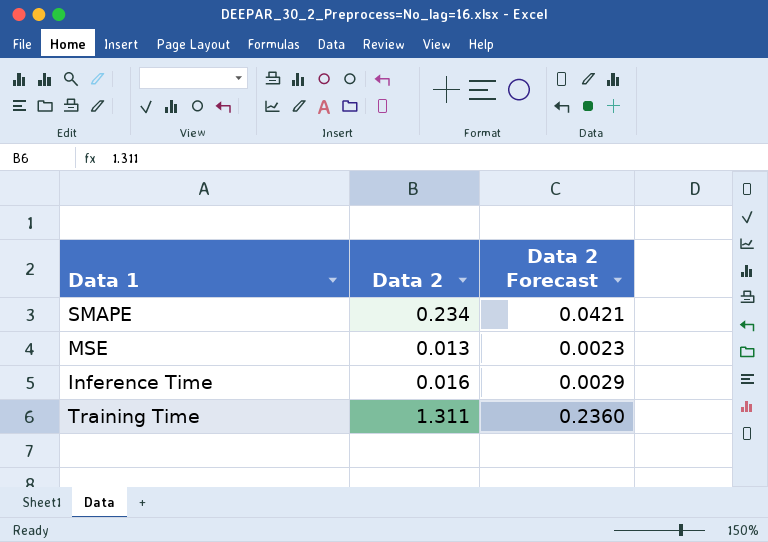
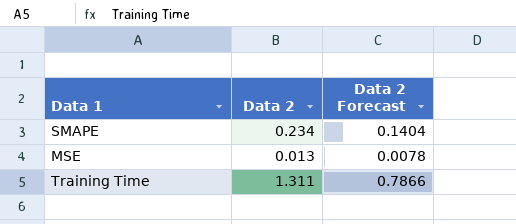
column Data 2 Forecast | formula: [Data 2] * 0.18 -> [Data 2] * 0.6
row Inference Time: 0.016 | 0.0029 -> none

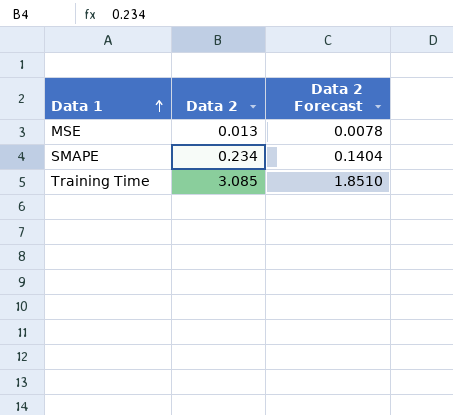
row order: none -> Data 1 ascending
Training Time | Data 2: 1.311 -> 3.085
Training Time | Data 2 Forecast: 0.7866 -> 1.8510

